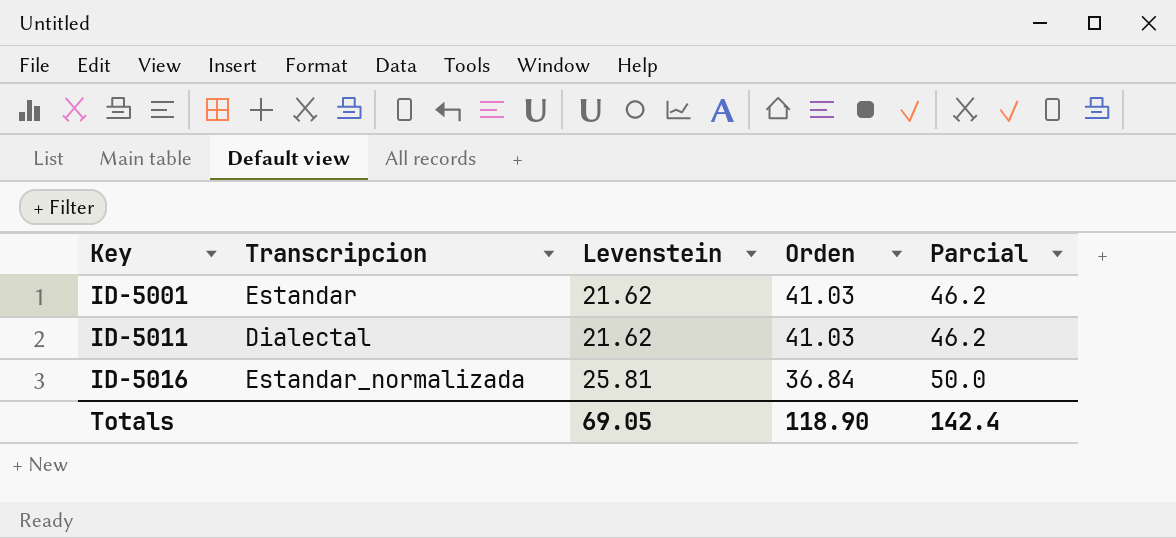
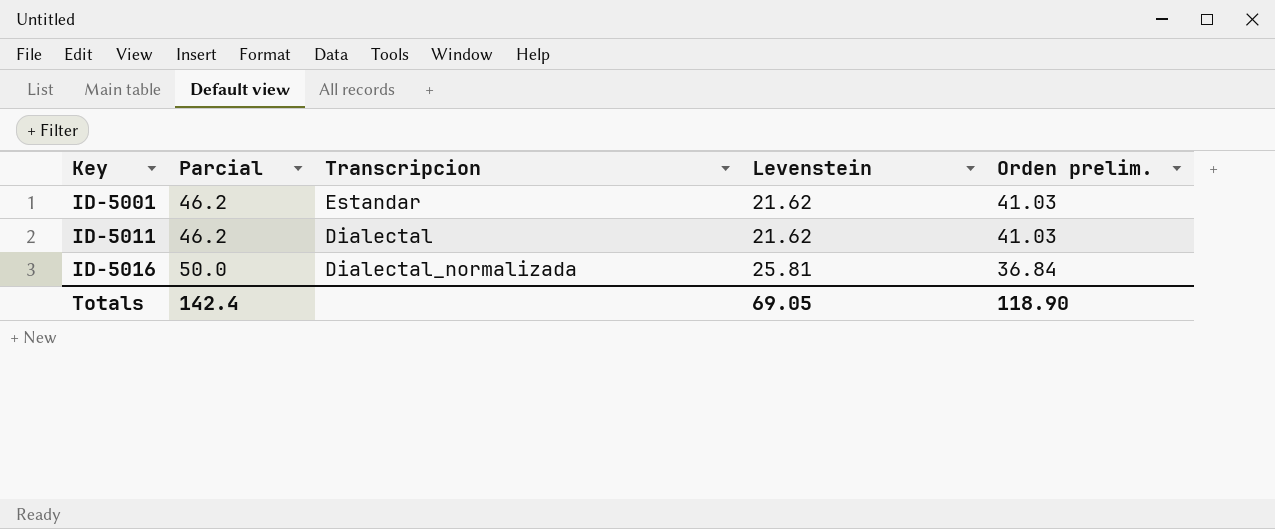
column Parcial | position: 5 -> 2
column name: Orden -> Orden prelim.
ID-5016 | Transcripcion: Estandar_normalizada -> Dialectal_normalizada

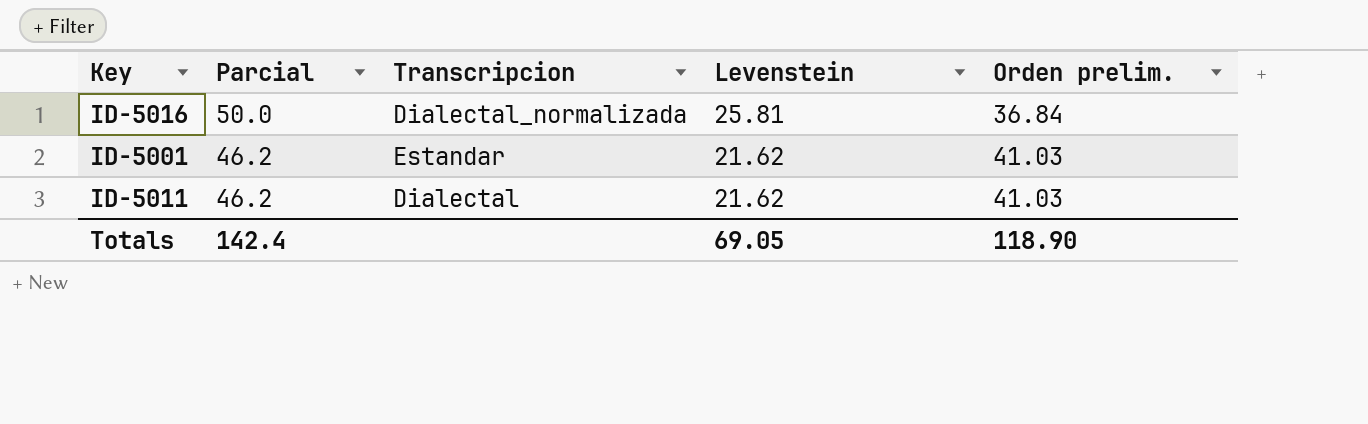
row order: Key ascending -> Parcial descending

